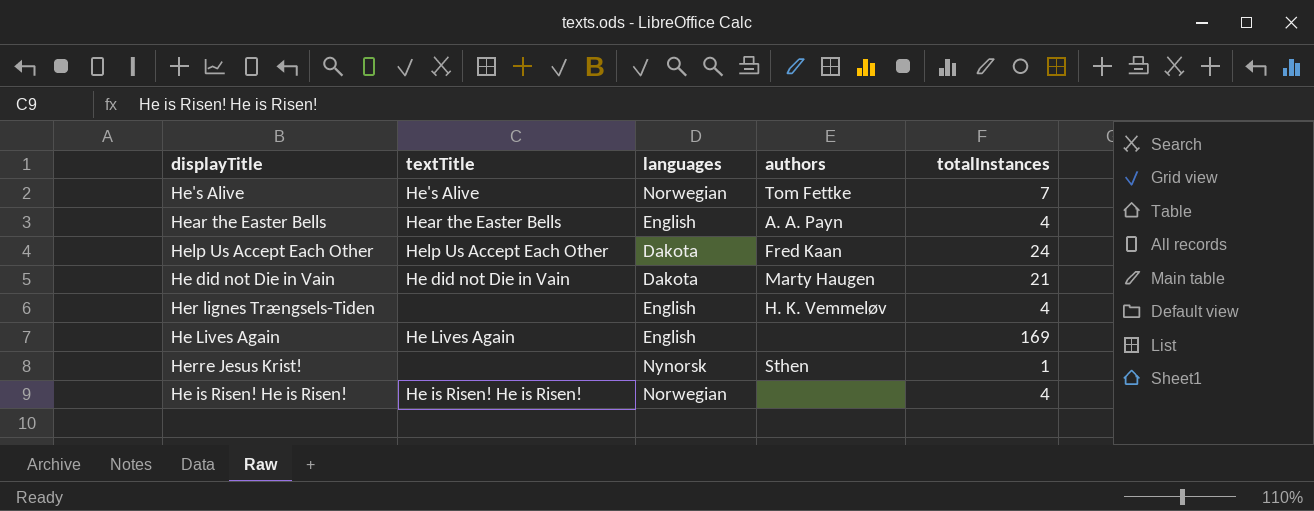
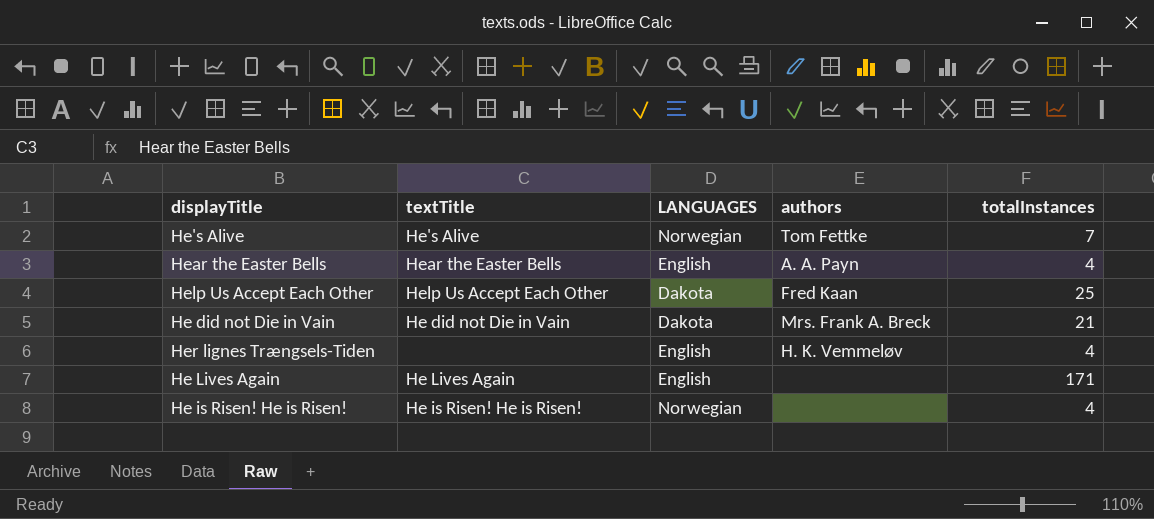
column name: languages -> LANGUAGES
row Herre Jesus Krist!: none | Nynorsk | Sthen | 1 -> none
Help Us Accept Each Other | totalInstances: 24 -> 25
He did not Die in Vain | authors: Marty Haugen -> Mrs. Frank A. Breck
He Lives Again | totalInstances: 169 -> 171

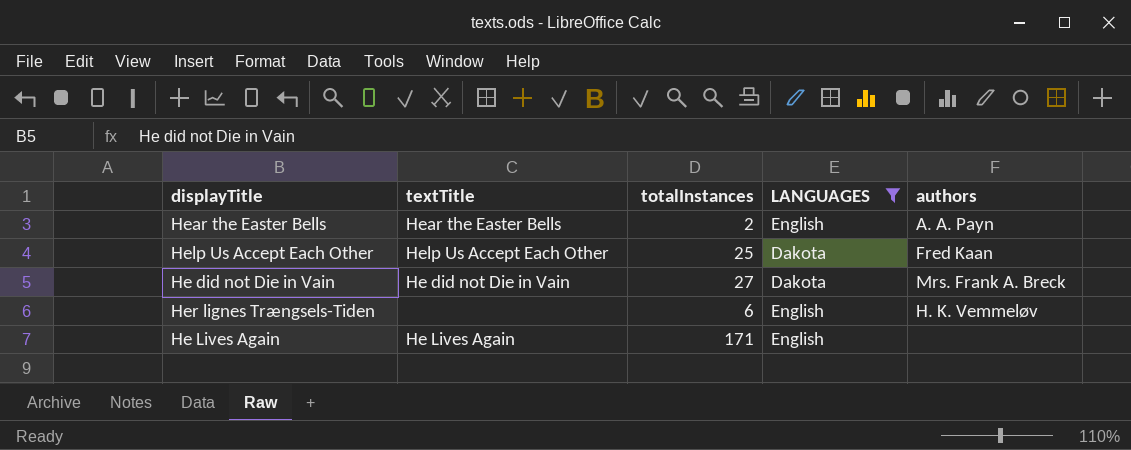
filter: none -> LANGUAGES != Norwegian
column totalInstances | position: 5 -> 3
Hear the Easter Bells | totalInstances: 4 -> 2
He did not Die in Vain | totalInstances: 21 -> 27
Her lignes Trængsels-Tiden | totalInstances: 4 -> 6

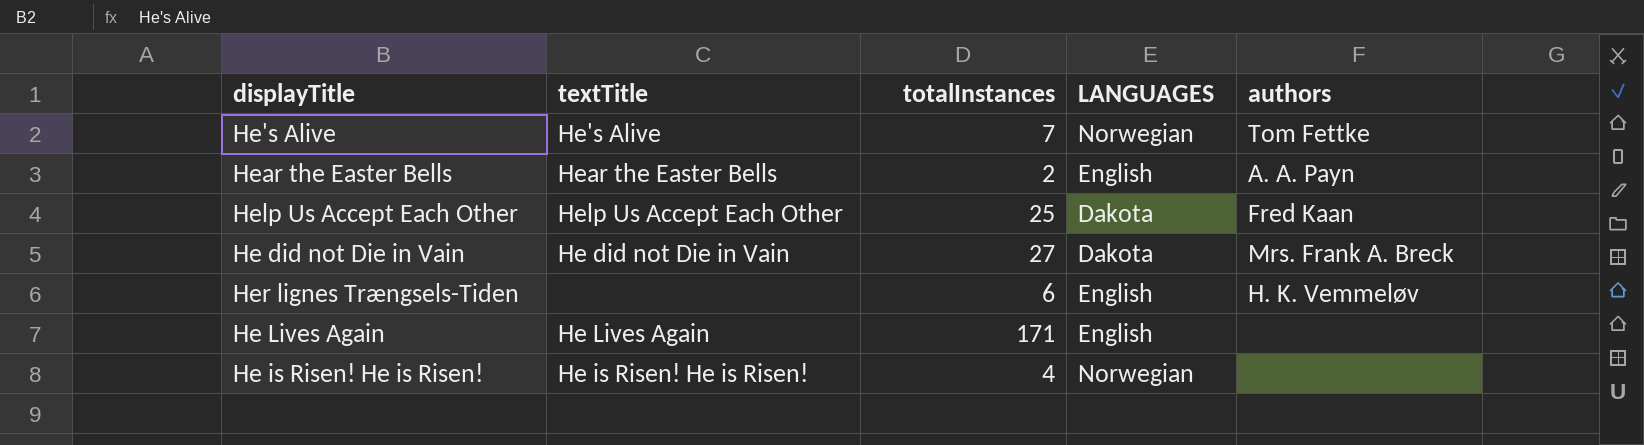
filter: LANGUAGES != Norwegian -> none

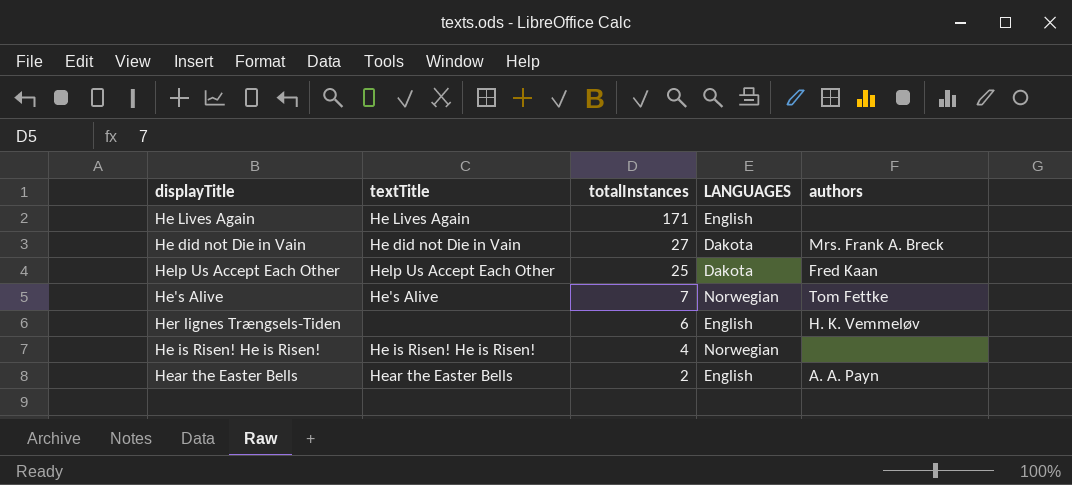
row order: none -> totalInstances descending

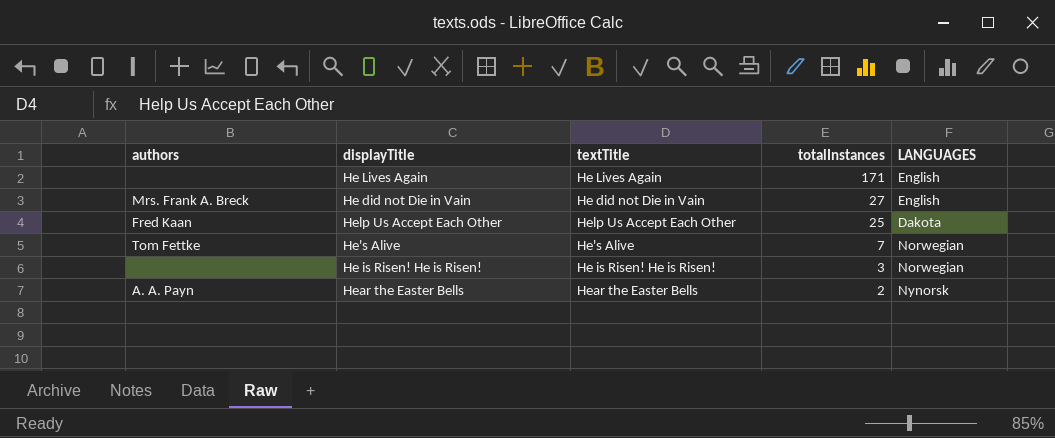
column authors | position: 5 -> 1
row Her lignes Trængsels-Tiden: none | 6 | English | H. K. Vemmeløv -> none
He did not Die in Vain | LANGUAGES: Dakota -> English
He is Risen! He is Risen! | totalInstances: 4 -> 3
Hear the Easter Bells | LANGUAGES: English -> Nynorsk

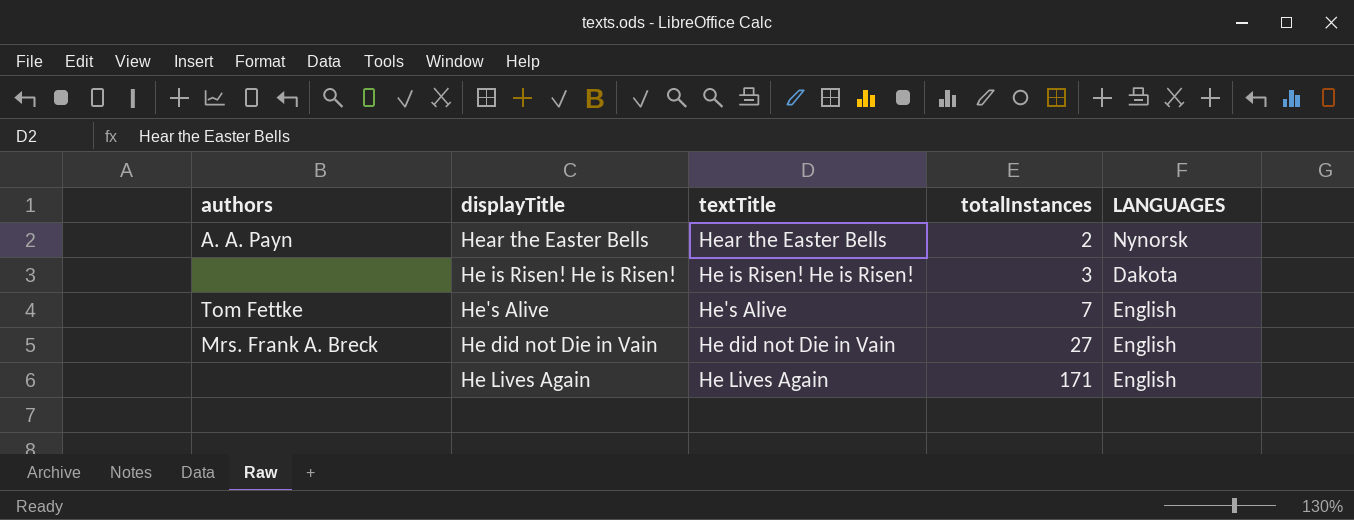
row order: totalInstances descending -> totalInstances ascending
row Help Us Accept Each Other: Fred Kaan | Help Us Accept Each Other | 25 | Dakota -> none
He is Risen! He is Risen! | LANGUAGES: Norwegian -> Dakota
He's Alive | LANGUAGES: Norwegian -> English

